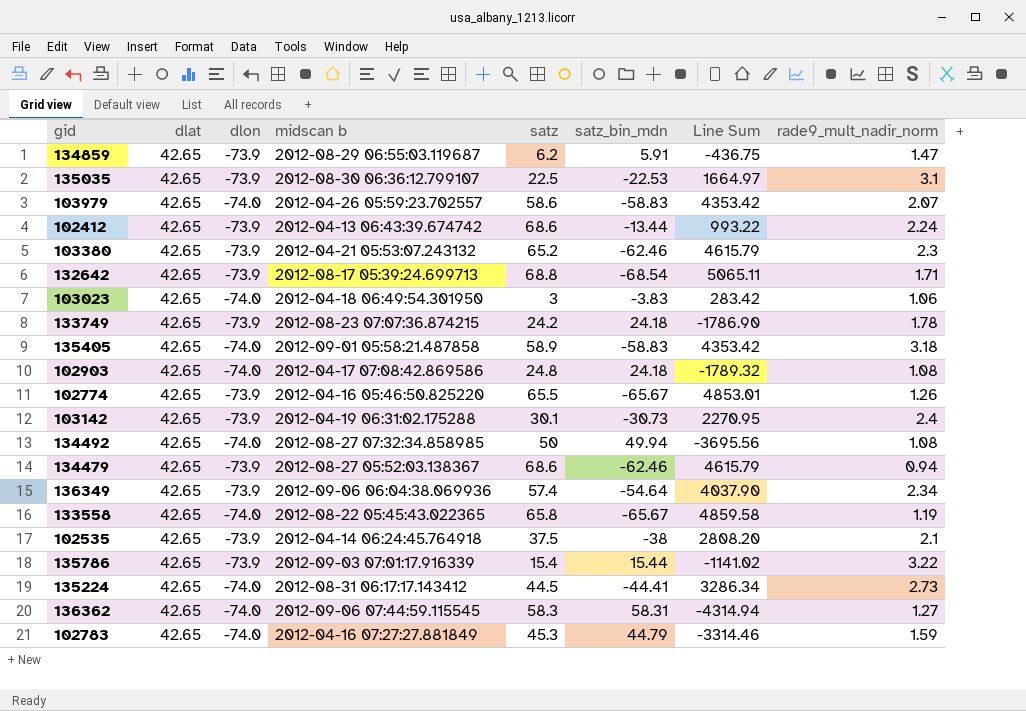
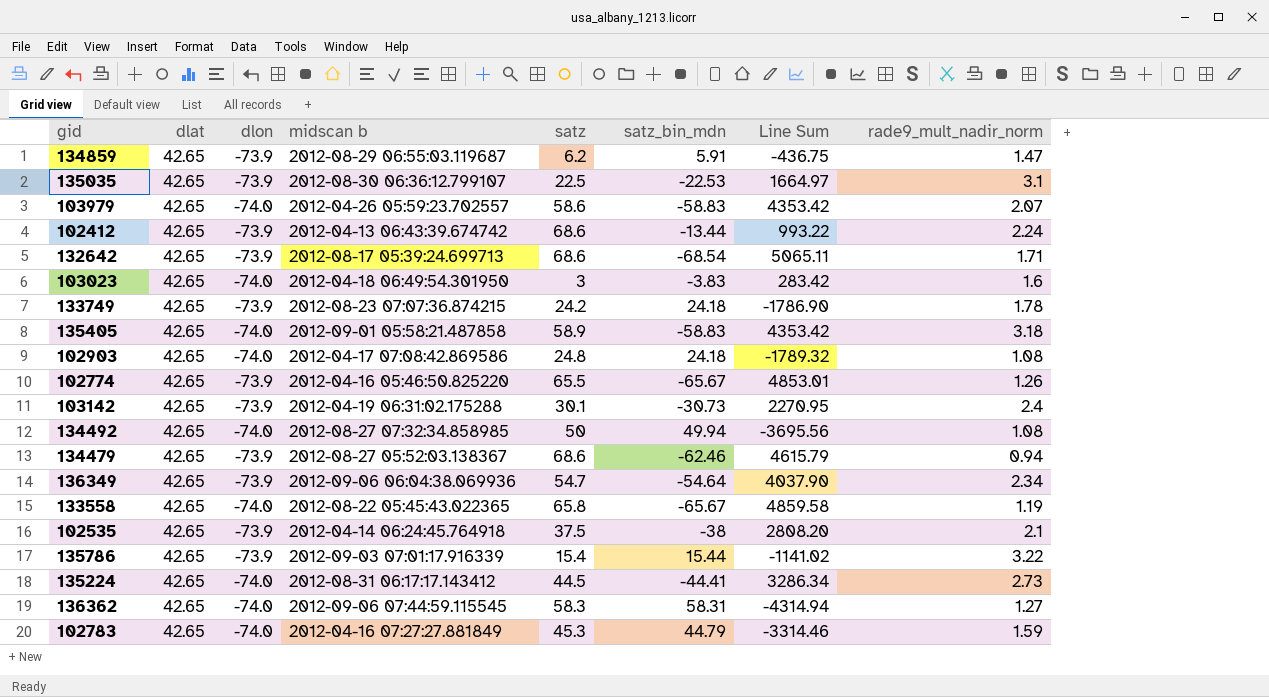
row 103380: 42.65 | -73.9 | 2012-04-21 05:53:07.243132 | 65.2 | -62.46 | 4615.79 | 2.3 -> none
132642 | satz: 68.8 -> 68.6
103023 | rade9_mult_nadir_norm: 1.06 -> 1.6
136349 | satz: 57.4 -> 54.7

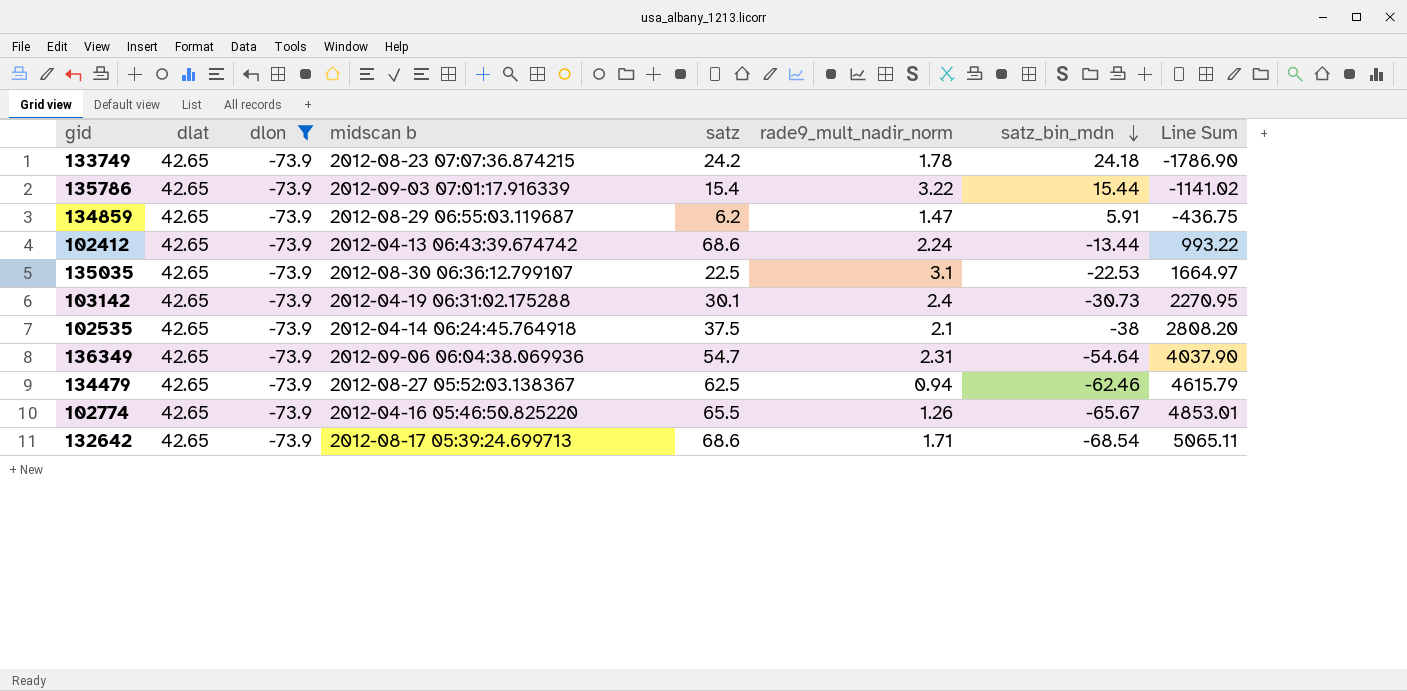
filter: none -> dlon = -73.9
row order: none -> satz_bin_mdn descending
column rade9_mult_nadir_norm | position: 8 -> 6
136349 | rade9_mult_nadir_norm: 2.34 -> 2.31
134479 | satz: 68.6 -> 62.5

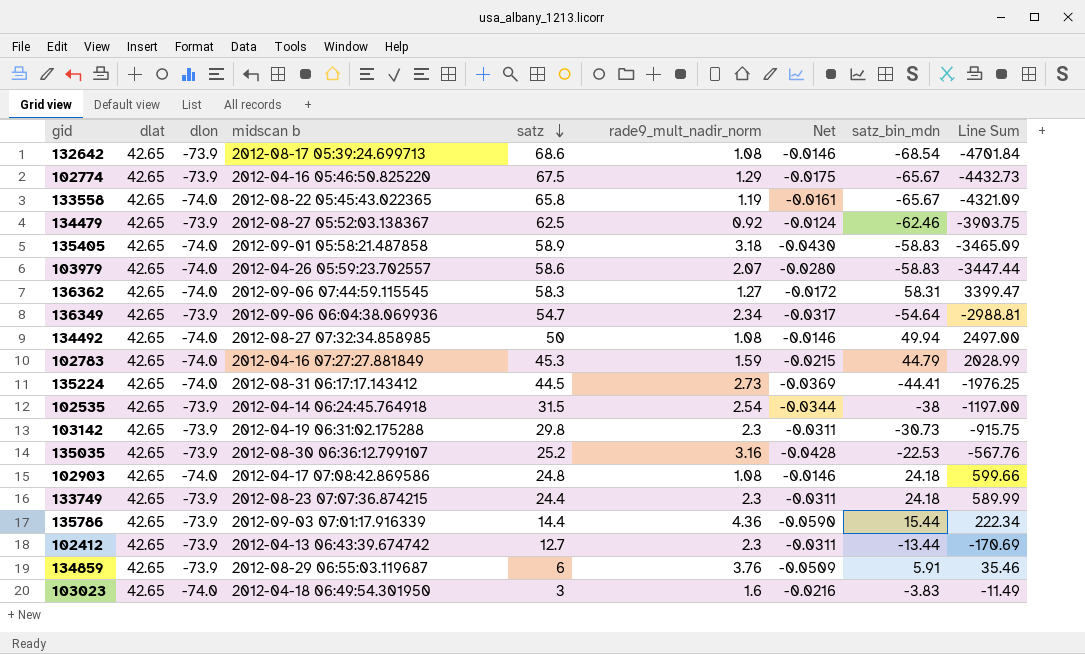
filter: dlon = -73.9 -> none
row order: satz_bin_mdn descending -> satz descending
column Net | formula: none -> [rade9_mult_nadir_norm] / [dlon]
column Line Sum | formula: [dlon] * [satz_bin_mdn] -> [satz] * [satz_bin_mdn]
132642 | rade9_mult_nadir_norm: 1.71 -> 1.08
102774 | satz: 65.5 -> 67.5
102774 | rade9_mult_nadir_norm: 1.26 -> 1.29
134479 | rade9_mult_nadir_norm: 0.94 -> 0.92
136349 | rade9_mult_nadir_norm: 2.31 -> 2.34
102535 | satz: 37.5 -> 31.5
102535 | rade9_mult_nadir_norm: 2.1 -> 2.54
103142 | satz: 30.1 -> 29.8
103142 | rade9_mult_nadir_norm: 2.4 -> 2.3
135035 | satz: 22.5 -> 25.2
135035 | rade9_mult_nadir_norm: 3.1 -> 3.16
133749 | satz: 24.2 -> 24.4
133749 | rade9_mult_nadir_norm: 1.78 -> 2.3
135786 | satz: 15.4 -> 14.4
135786 | rade9_mult_nadir_norm: 3.22 -> 4.36
102412 | satz: 68.6 -> 12.7
102412 | rade9_mult_nadir_norm: 2.24 -> 2.3
134859 | satz: 6.2 -> 6
134859 | rade9_mult_nadir_norm: 1.47 -> 3.76

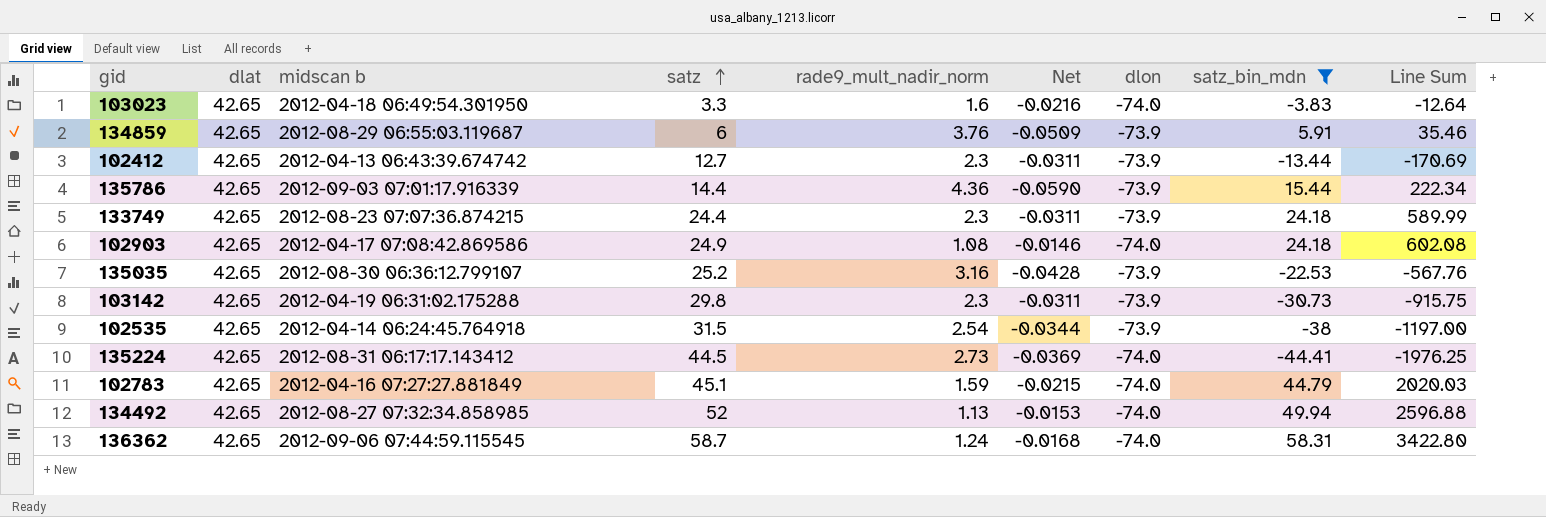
filter: none -> satz_bin_mdn >= -44.41
row order: satz descending -> satz ascending
column dlon | position: 3 -> 7
103023 | satz: 3 -> 3.3
103023 | Line Sum: -11.49 -> -12.64
102903 | satz: 24.8 -> 24.9
102903 | Line Sum: 599.66 -> 602.08
102783 | satz: 45.3 -> 45.1
102783 | Line Sum: 2028.99 -> 2020.03
134492 | satz: 50 -> 52
134492 | rade9_mult_nadir_norm: 1.08 -> 1.13
134492 | Net: -0.0146 -> -0.0153
134492 | Line Sum: 2497.00 -> 2596.88
136362 | satz: 58.3 -> 58.7
136362 | rade9_mult_nadir_norm: 1.27 -> 1.24
136362 | Net: -0.0172 -> -0.0168
136362 | Line Sum: 3399.47 -> 3422.80

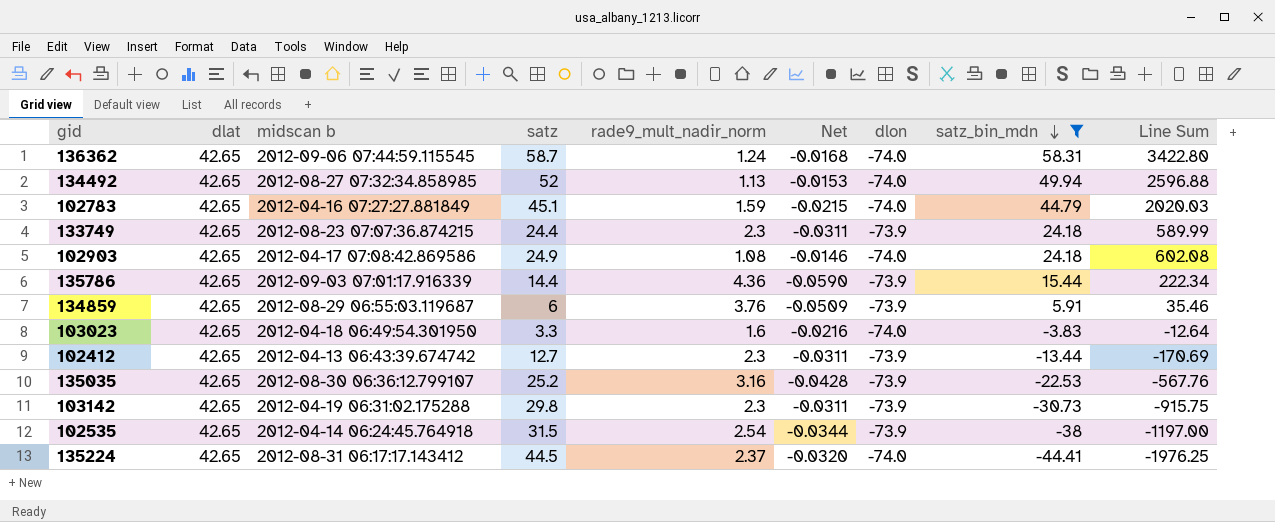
row order: satz ascending -> satz_bin_mdn descending
135224 | rade9_mult_nadir_norm: 2.73 -> 2.37
135224 | Net: -0.0369 -> -0.0320

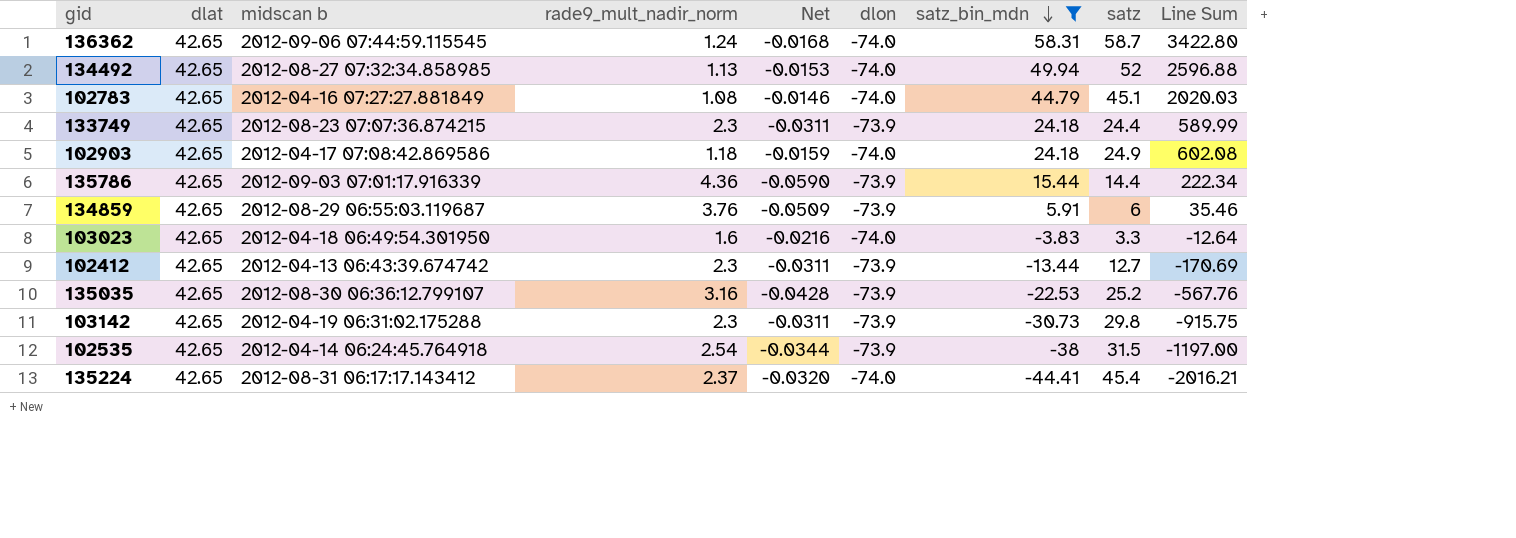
column satz | position: 4 -> 8
102783 | rade9_mult_nadir_norm: 1.59 -> 1.08
102783 | Net: -0.0215 -> -0.0146
102903 | rade9_mult_nadir_norm: 1.08 -> 1.18
102903 | Net: -0.0146 -> -0.0159
135224 | satz: 44.5 -> 45.4
135224 | Line Sum: -1976.25 -> -2016.21

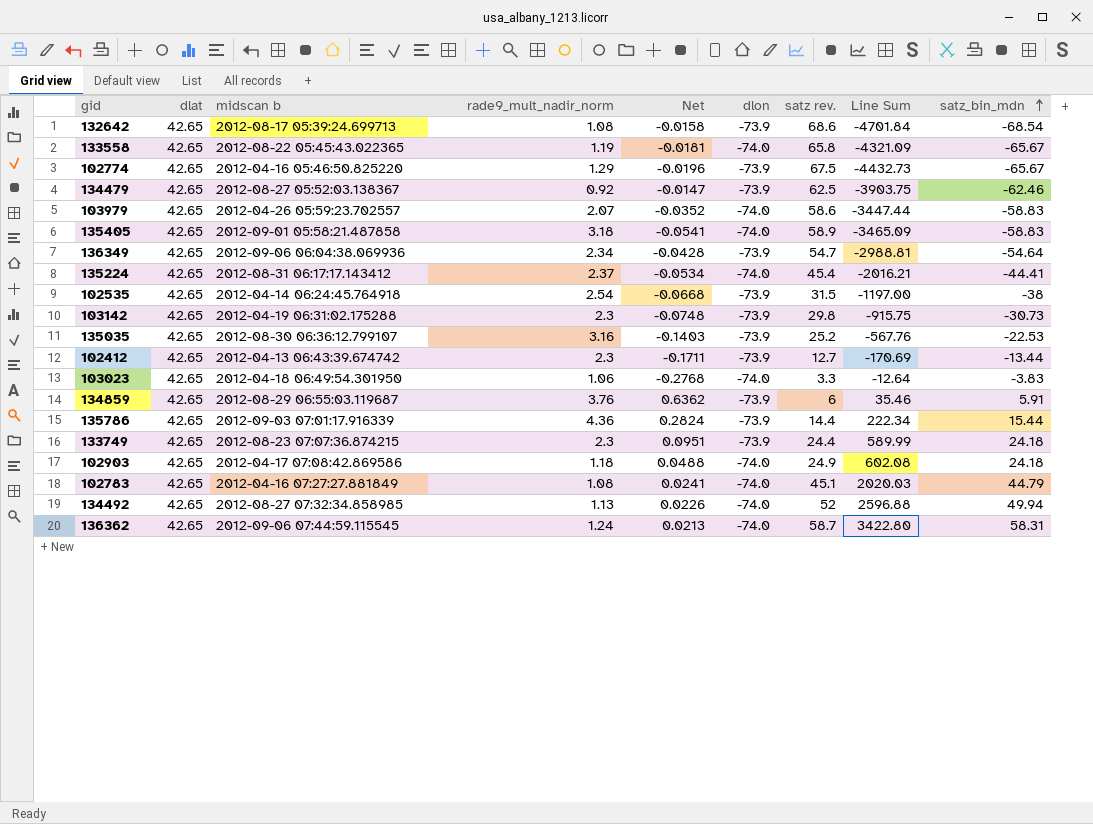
filter: satz_bin_mdn >= -44.41 -> none
row order: satz_bin_mdn descending -> satz_bin_mdn ascending
column Net | formula: [rade9_mult_nadir_norm] / [dlon] -> [rade9_mult_nadir_norm] / [satz_bin_mdn]
column name: satz -> satz rev.
column satz_bin_mdn | position: 7 -> 9
103023 | rade9_mult_nadir_norm: 1.6 -> 1.06

